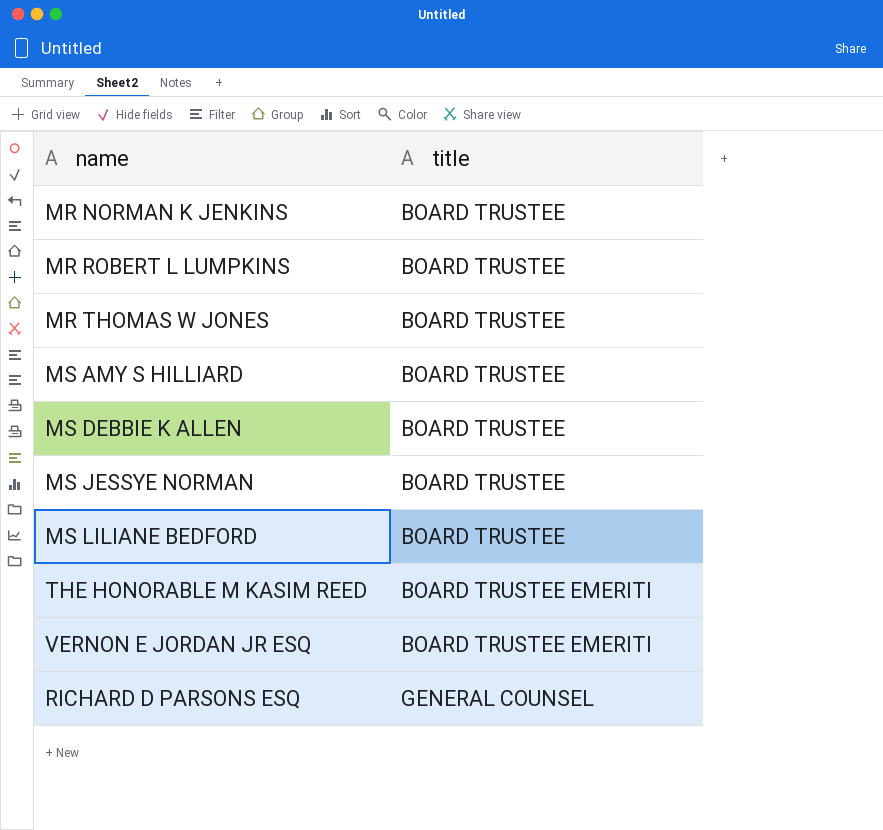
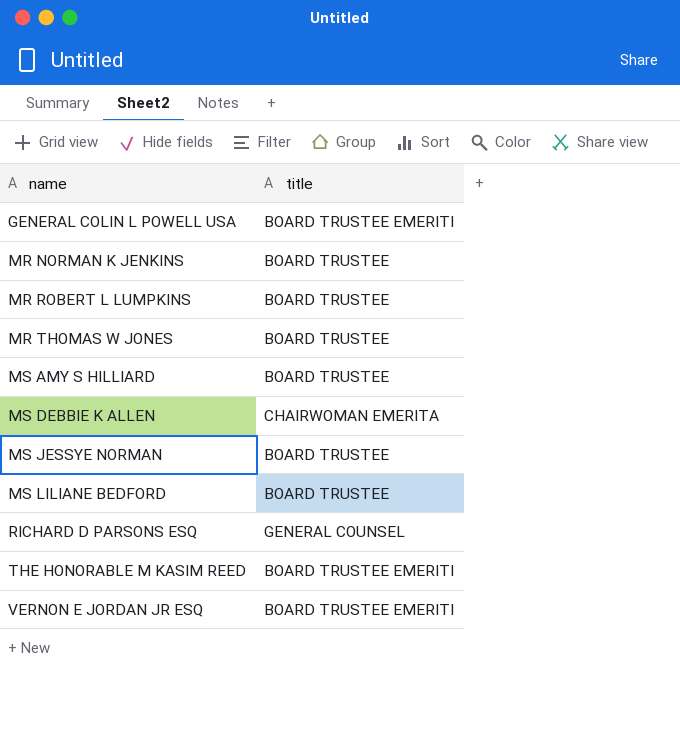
row order: title ascending -> name ascending
row GENERAL COLIN L POWELL USA: none -> BOARD TRUSTEE EMERITI
MS DEBBIE K ALLEN | title: BOARD TRUSTEE -> CHAIRWOMAN EMERITA

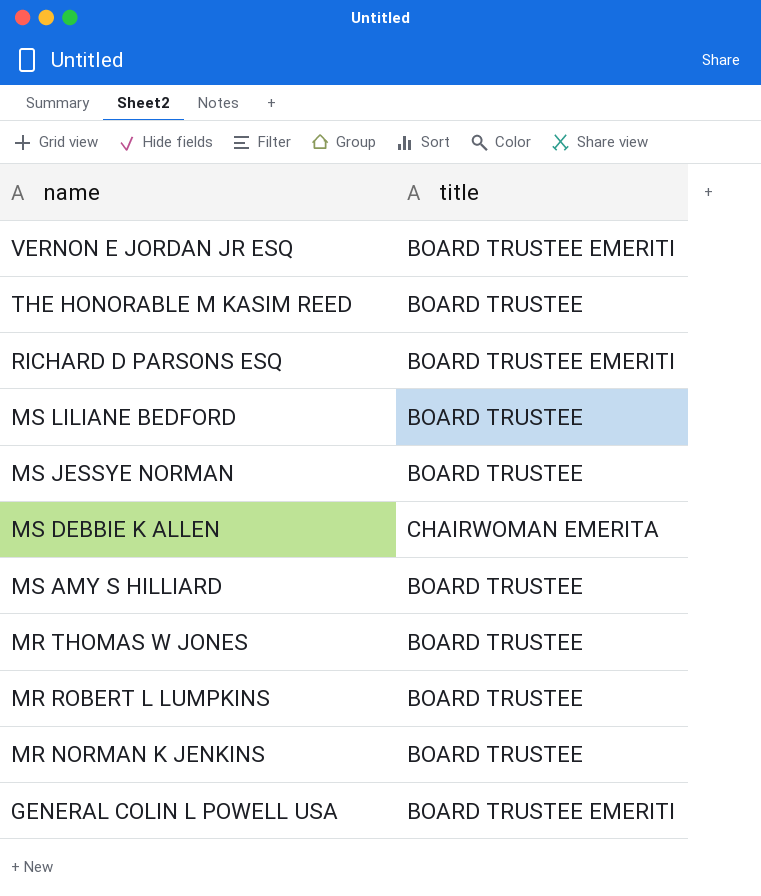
row order: name ascending -> name descending
THE HONORABLE M KASIM REED | title: BOARD TRUSTEE EMERITI -> BOARD TRUSTEE
RICHARD D PARSONS ESQ | title: GENERAL COUNSEL -> BOARD TRUSTEE EMERITI

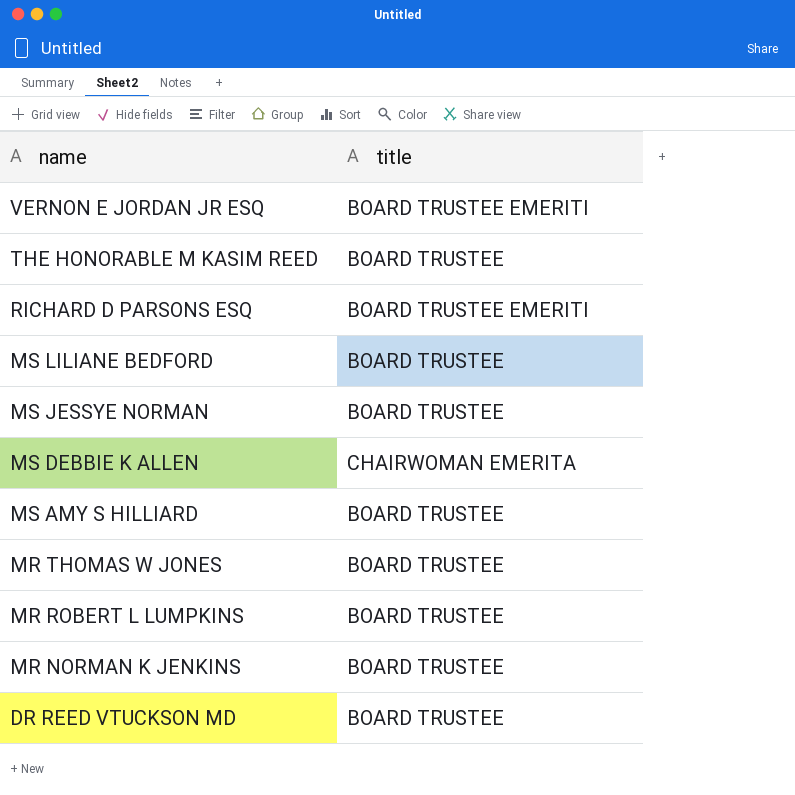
row GENERAL COLIN L POWELL USA: BOARD TRUSTEE EMERITI -> none
row DR REED VTUCKSON MD: none -> BOARD TRUSTEE

